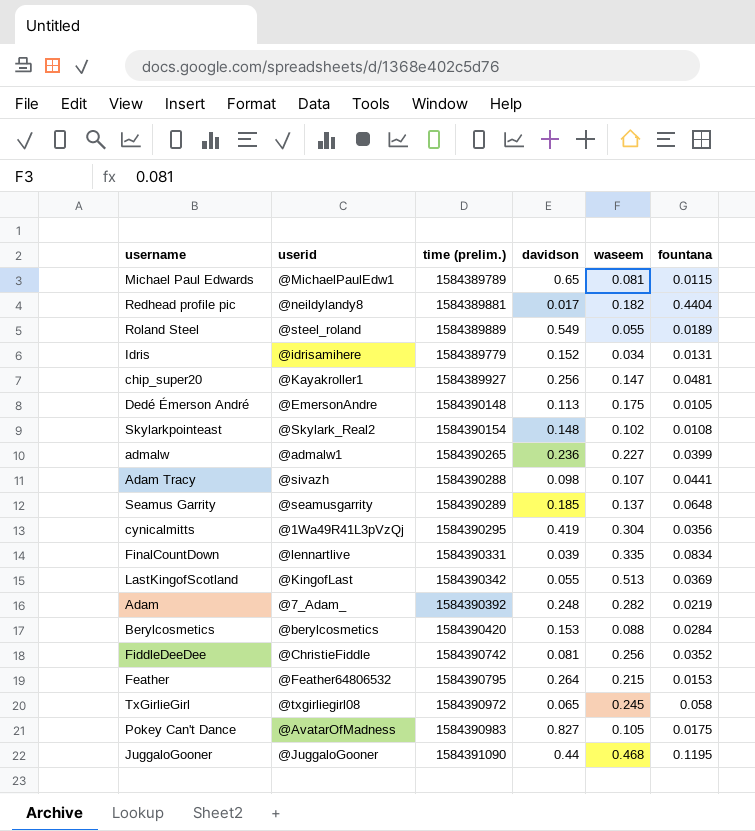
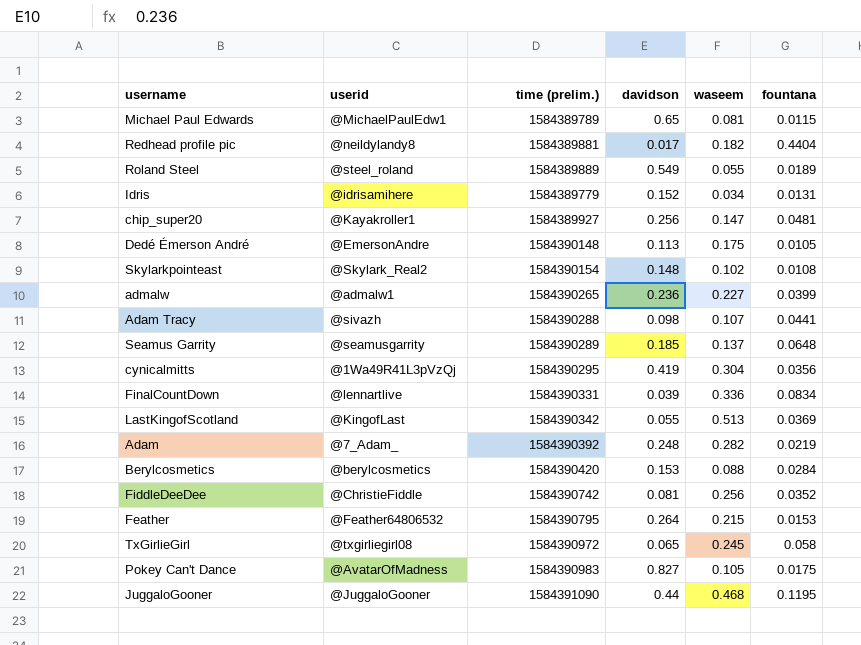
FinalCountDown | waseem: 0.335 -> 0.336

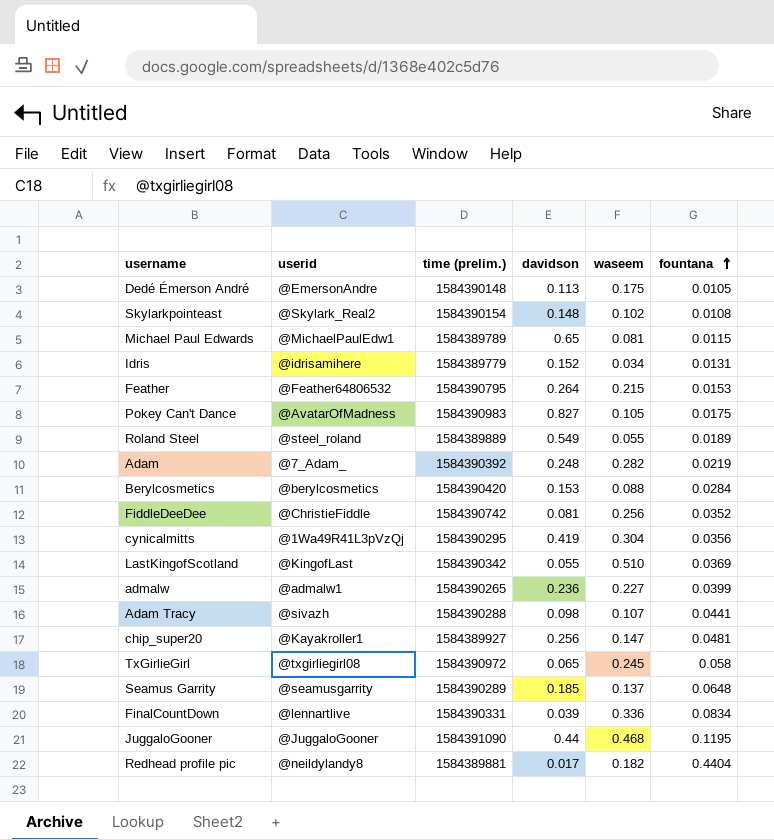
row order: none -> fountana ascending
LastKingofScotland | waseem: 0.513 -> 0.510

